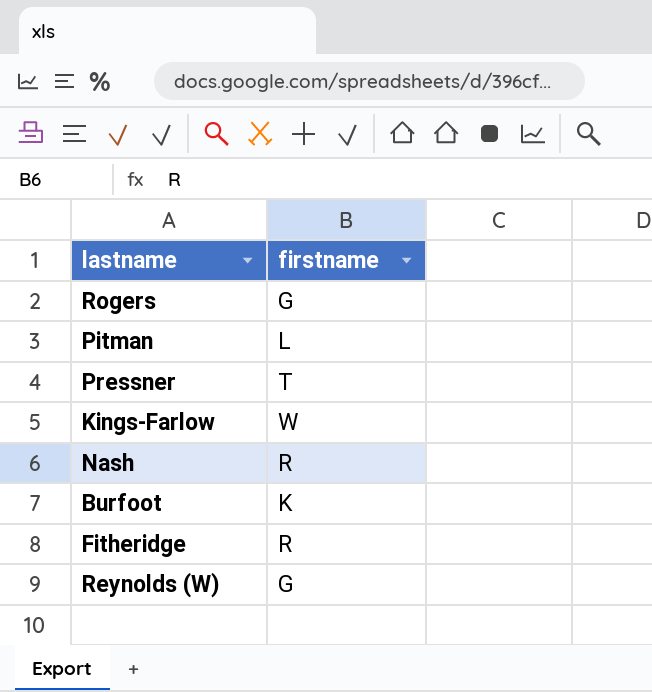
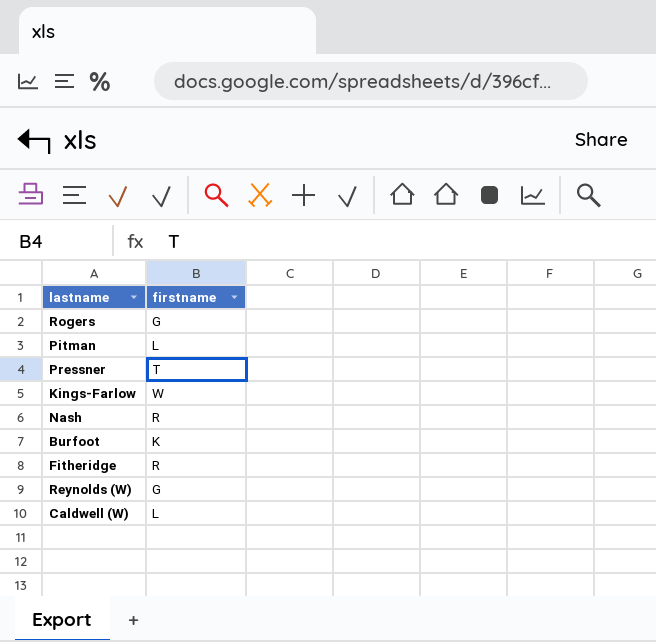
row Caldwell (W): none -> L

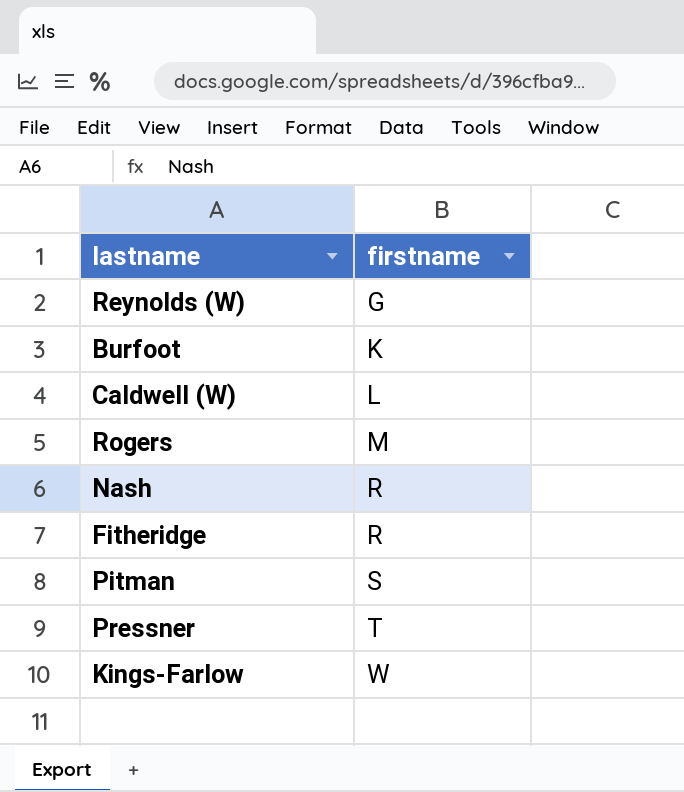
row order: none -> firstname ascending
Rogers | firstname: G -> M
Pitman | firstname: L -> S

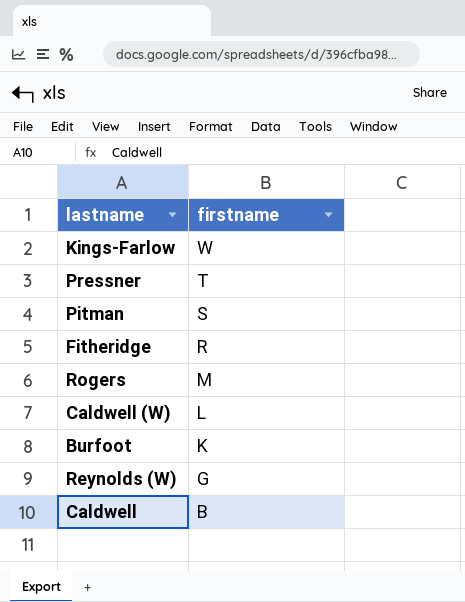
row order: firstname ascending -> firstname descending
row Nash: R -> none
row Caldwell: none -> B

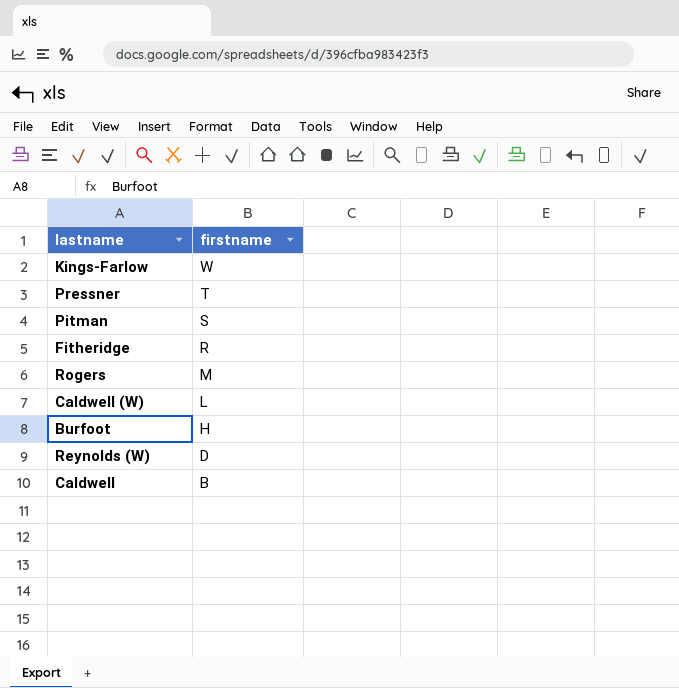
Burfoot | firstname: K -> H
Reynolds (W) | firstname: G -> D

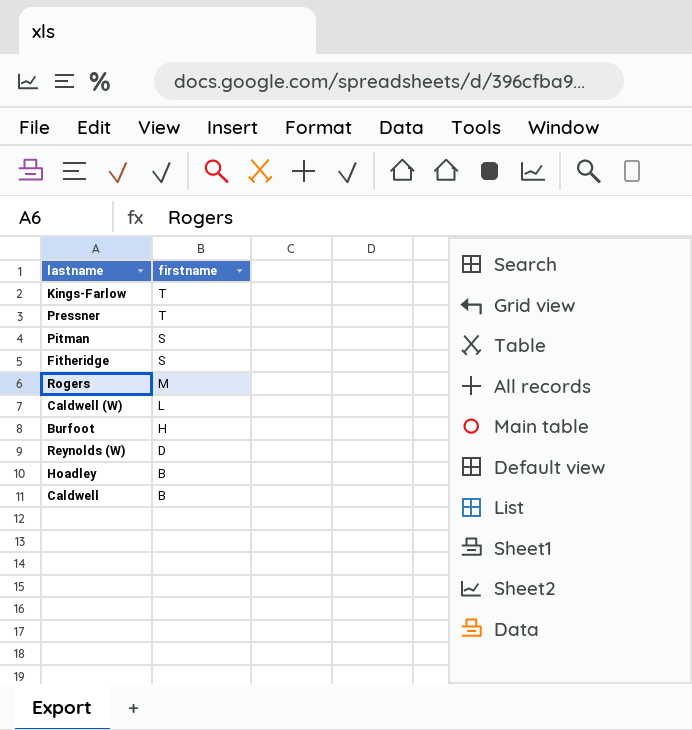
Kings-Farlow | firstname: W -> T
Fitheridge | firstname: R -> S
row Hoadley: none -> B

